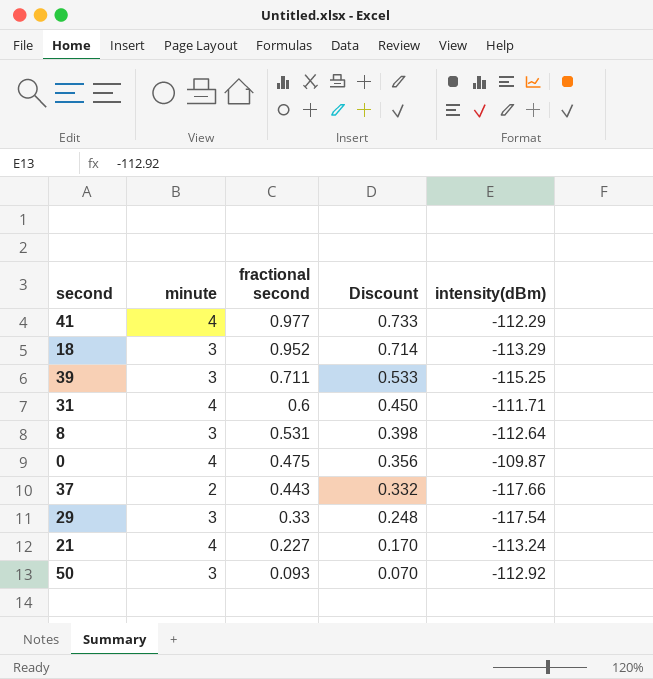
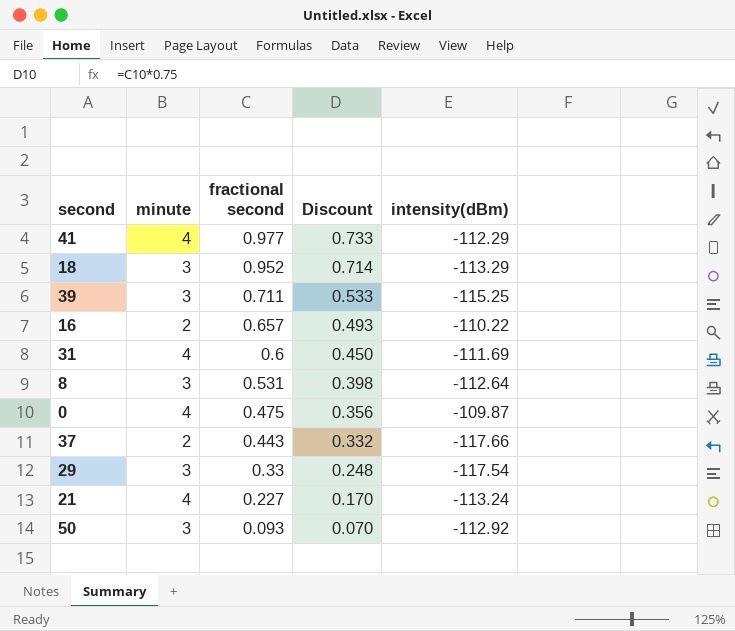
row 16: none -> 2 | 0.657 | 0.493 | -110.22
31 | intensity(dBm): -111.71 -> -111.69

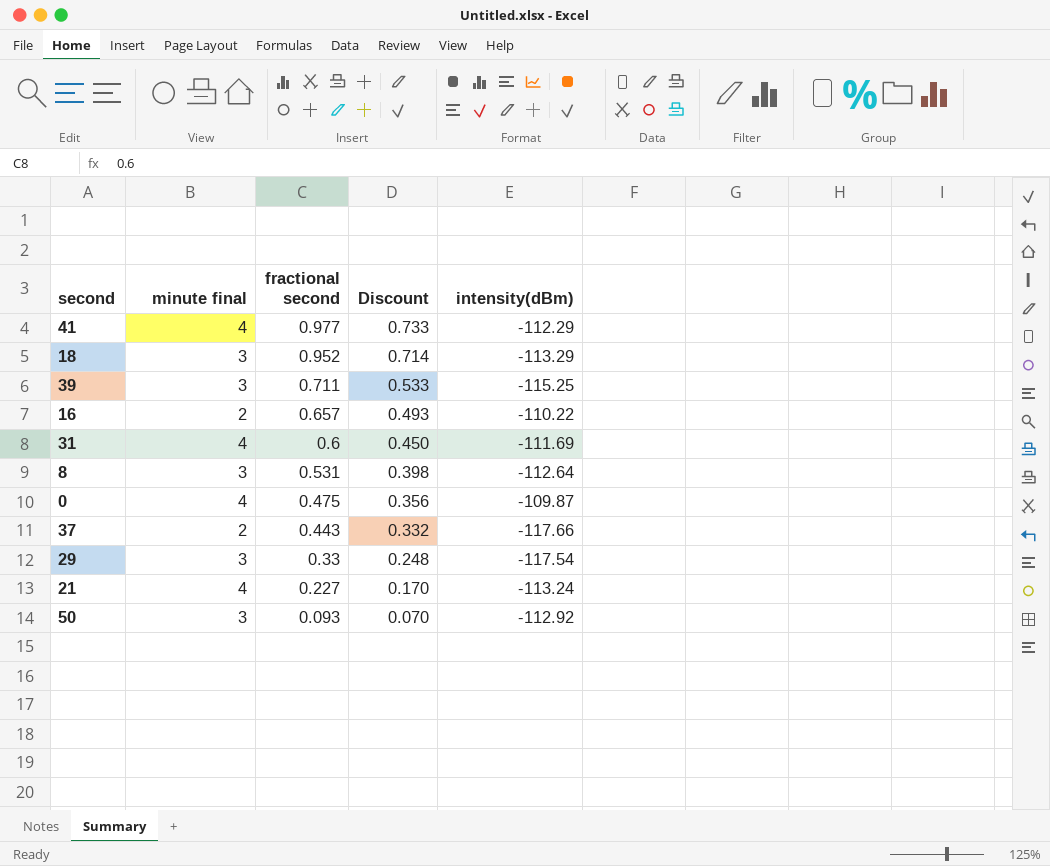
column name: minute -> minute final

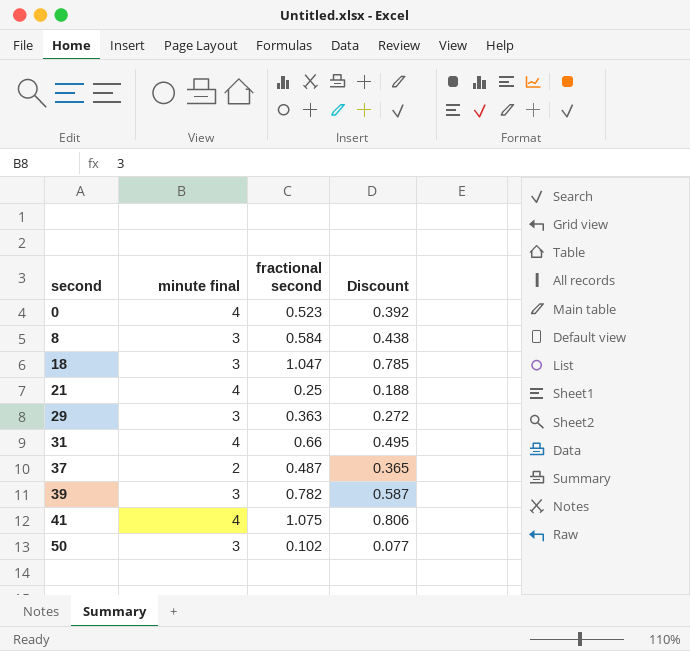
row order: fractional second descending -> second ascending
column intensity(dBm) | position: 5 -> none
row 16: 2 | 0.657 | 0.493 | -110.22 -> none
0 | fractional second: 0.475 -> 0.523
0 | Discount: 0.356 -> 0.392
8 | fractional second: 0.531 -> 0.584
8 | Discount: 0.398 -> 0.438
18 | fractional second: 0.952 -> 1.047
18 | Discount: 0.714 -> 0.785
21 | fractional second: 0.227 -> 0.25
21 | Discount: 0.170 -> 0.188
29 | fractional second: 0.33 -> 0.363
29 | Discount: 0.248 -> 0.272
31 | fractional second: 0.6 -> 0.66
31 | Discount: 0.450 -> 0.495
37 | fractional second: 0.443 -> 0.487
37 | Discount: 0.332 -> 0.365
39 | fractional second: 0.711 -> 0.782
39 | Discount: 0.533 -> 0.587
41 | fractional second: 0.977 -> 1.075
41 | Discount: 0.733 -> 0.806
50 | fractional second: 0.093 -> 0.102
50 | Discount: 0.070 -> 0.077

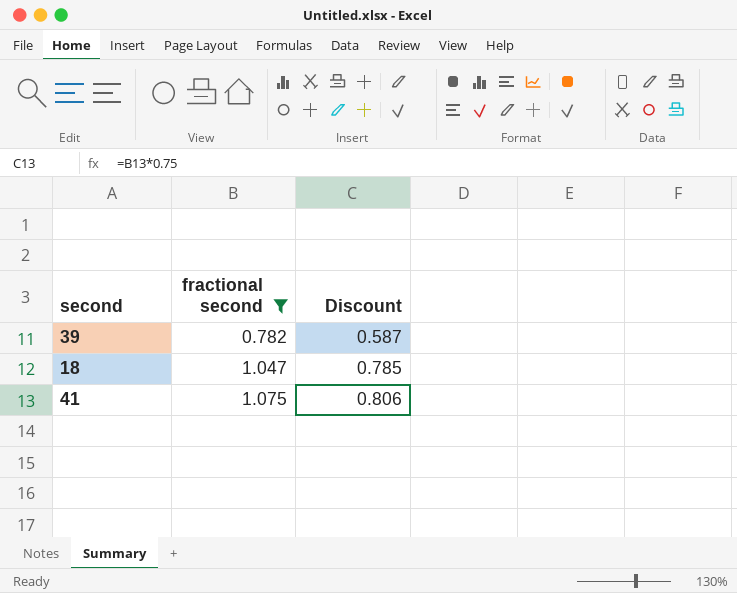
filter: none -> fractional second >= 0.782
row order: second ascending -> fractional second ascending
column minute final | position: 2 -> none

